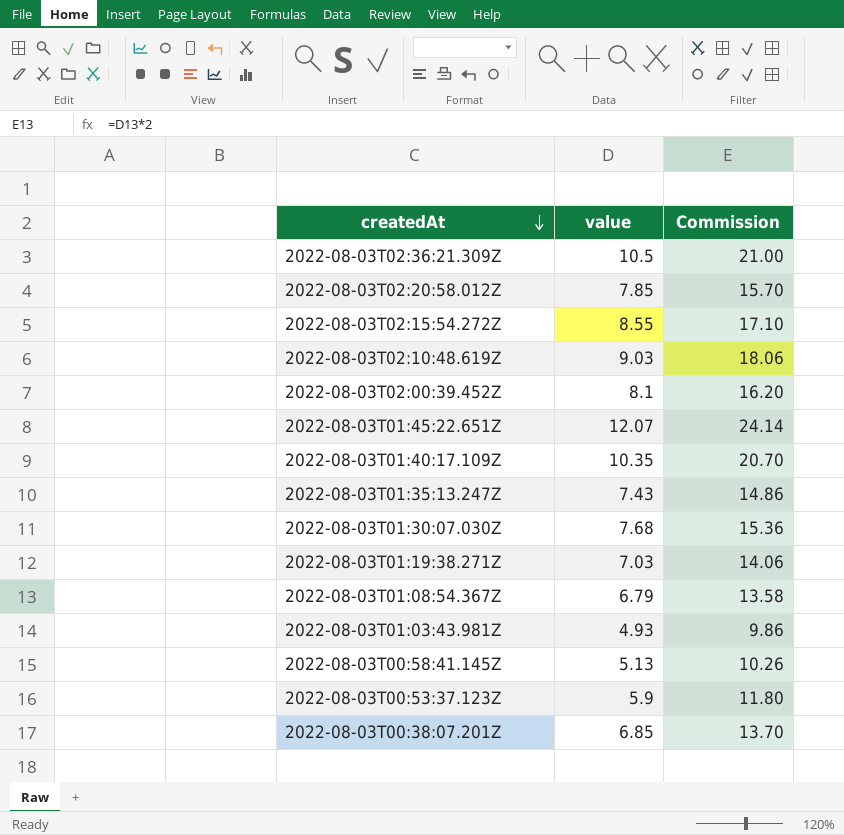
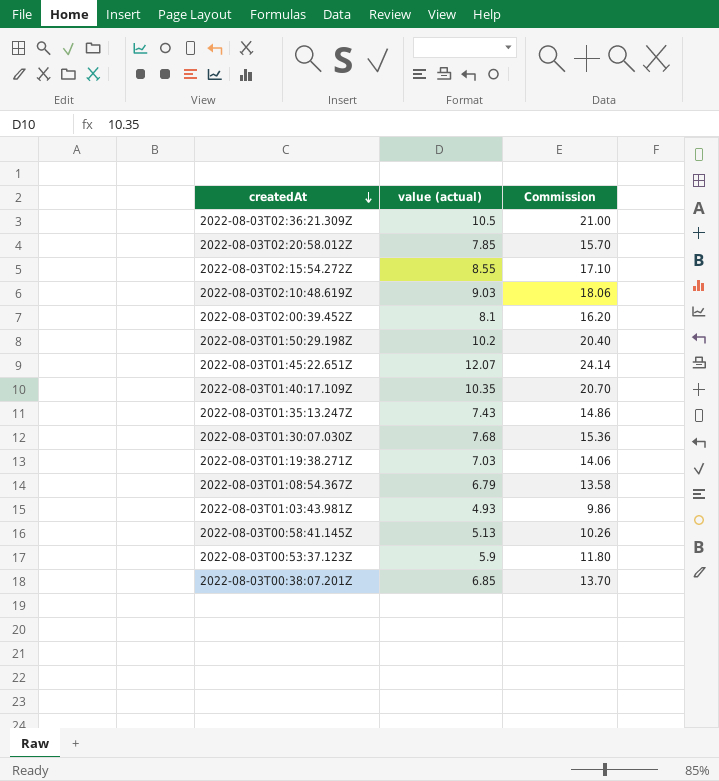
column name: value -> value (actual)
row 2022-08-03T01:50:29.198Z: none -> 10.2 | 20.40

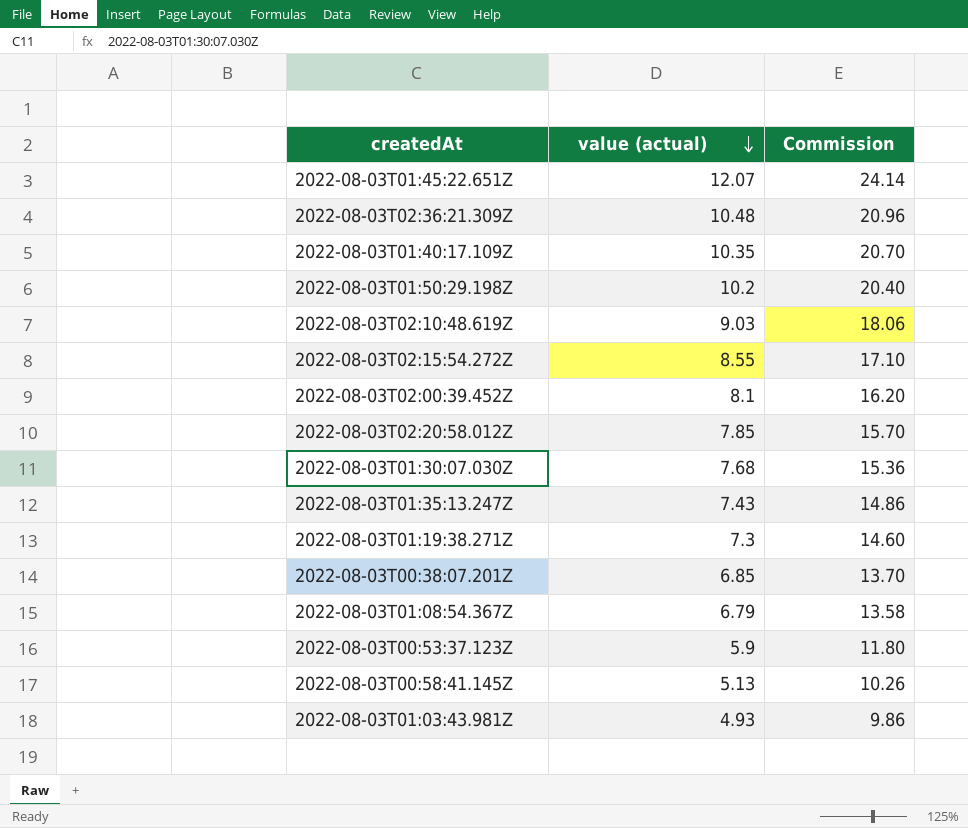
row order: createdAt descending -> value (actual) descending
2022-08-03T02:36:21.309Z | value (actual): 10.5 -> 10.48
2022-08-03T02:36:21.309Z | Commission: 21.00 -> 20.96
2022-08-03T01:19:38.271Z | value (actual): 7.03 -> 7.3
2022-08-03T01:19:38.271Z | Commission: 14.06 -> 14.60

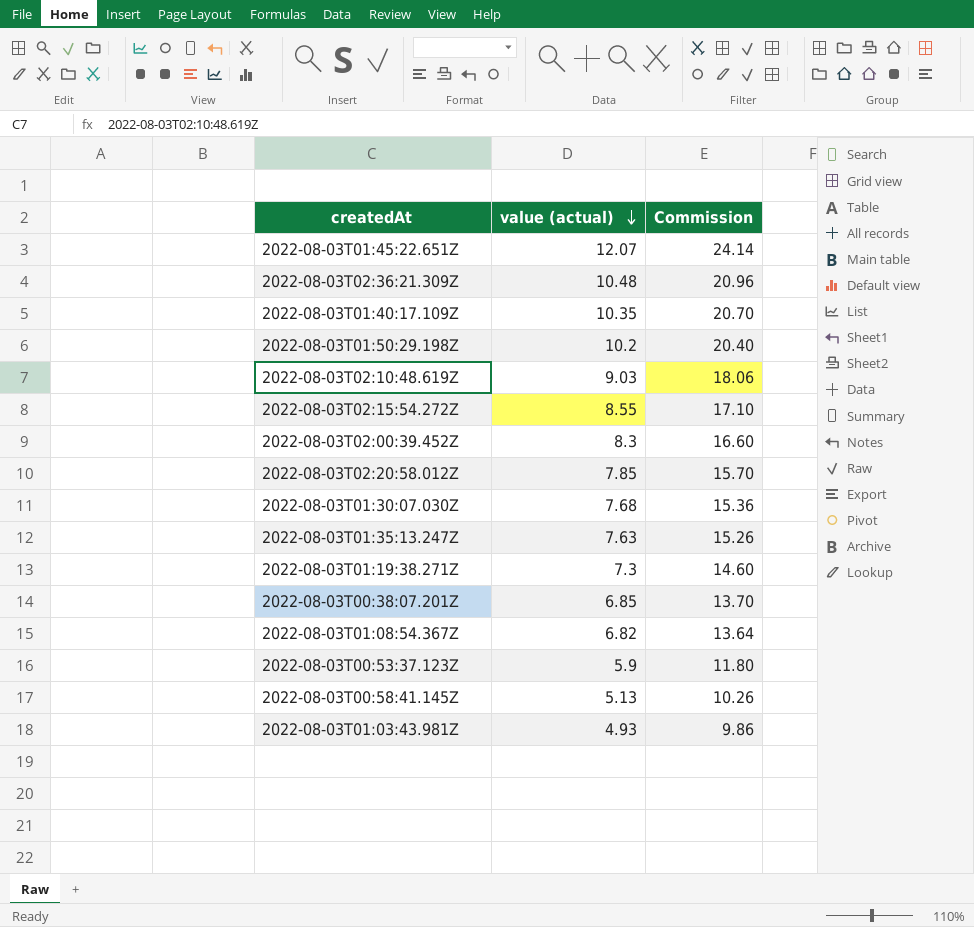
2022-08-03T02:00:39.452Z | value (actual): 8.1 -> 8.3
2022-08-03T02:00:39.452Z | Commission: 16.20 -> 16.60
2022-08-03T01:35:13.247Z | value (actual): 7.43 -> 7.63
2022-08-03T01:35:13.247Z | Commission: 14.86 -> 15.26
2022-08-03T01:08:54.367Z | value (actual): 6.79 -> 6.82
2022-08-03T01:08:54.367Z | Commission: 13.58 -> 13.64

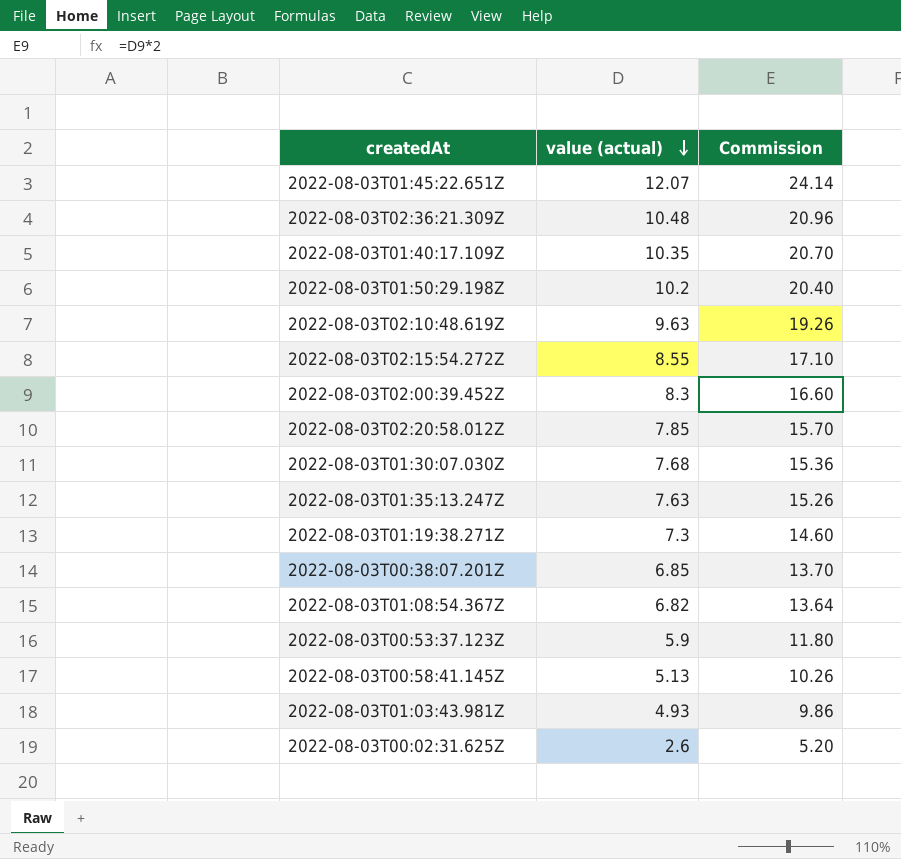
2022-08-03T02:10:48.619Z | value (actual): 9.03 -> 9.63
2022-08-03T02:10:48.619Z | Commission: 18.06 -> 19.26
row 2022-08-03T00:02:31.625Z: none -> 2.6 | 5.20

